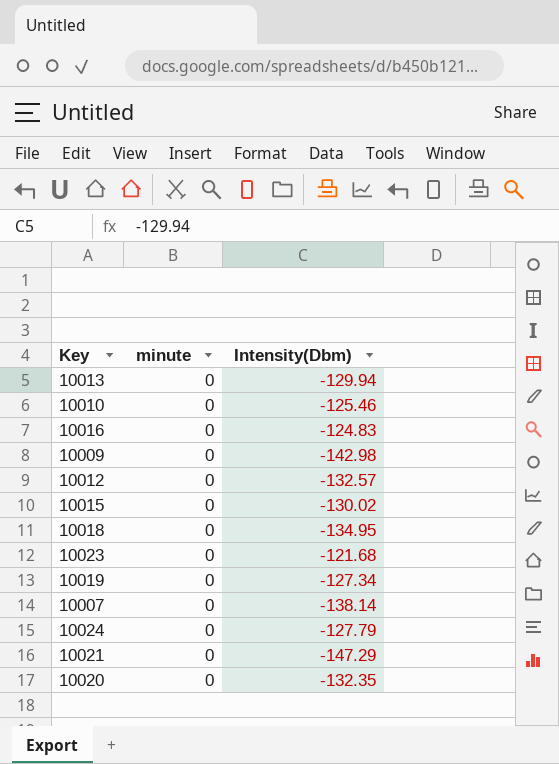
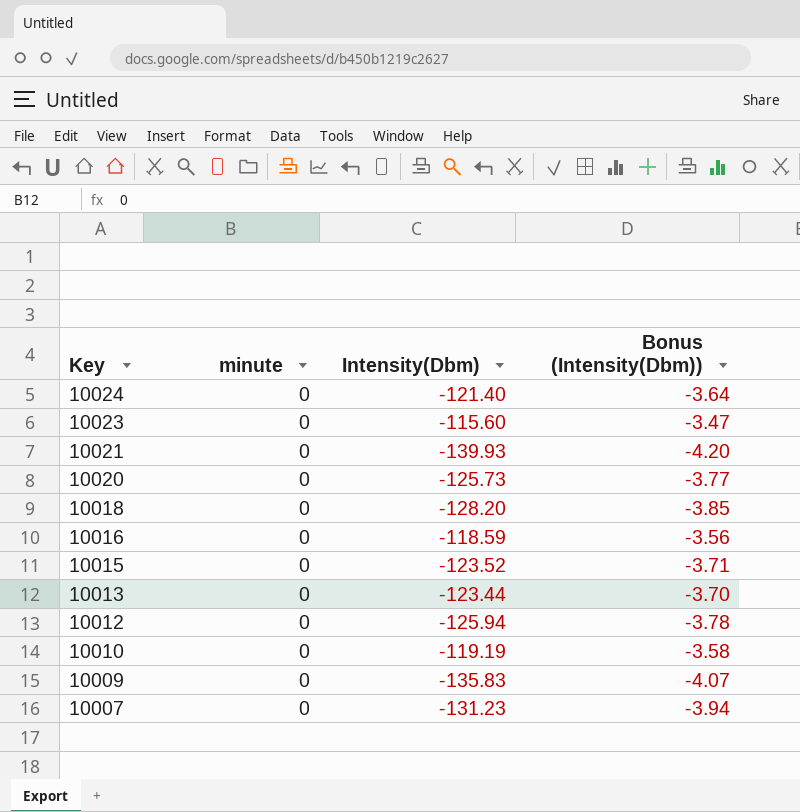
row order: none -> Key descending
column Bonus (Intensity(Dbm)) | formula: none -> [Intensity(Dbm)] * 0.03
row 10019: 0 | -127.34 -> none
10024 | Intensity(Dbm): -127.79 -> -121.40
10023 | Intensity(Dbm): -121.68 -> -115.60
10021 | Intensity(Dbm): -147.29 -> -139.93
10020 | Intensity(Dbm): -132.35 -> -125.73
10018 | Intensity(Dbm): -134.95 -> -128.20
10016 | Intensity(Dbm): -124.83 -> -118.59
10015 | Intensity(Dbm): -130.02 -> -123.52
10013 | Intensity(Dbm): -129.94 -> -123.44
10012 | Intensity(Dbm): -132.57 -> -125.94
10010 | Intensity(Dbm): -125.46 -> -119.19
10009 | Intensity(Dbm): -142.98 -> -135.83
10007 | Intensity(Dbm): -138.14 -> -131.23

